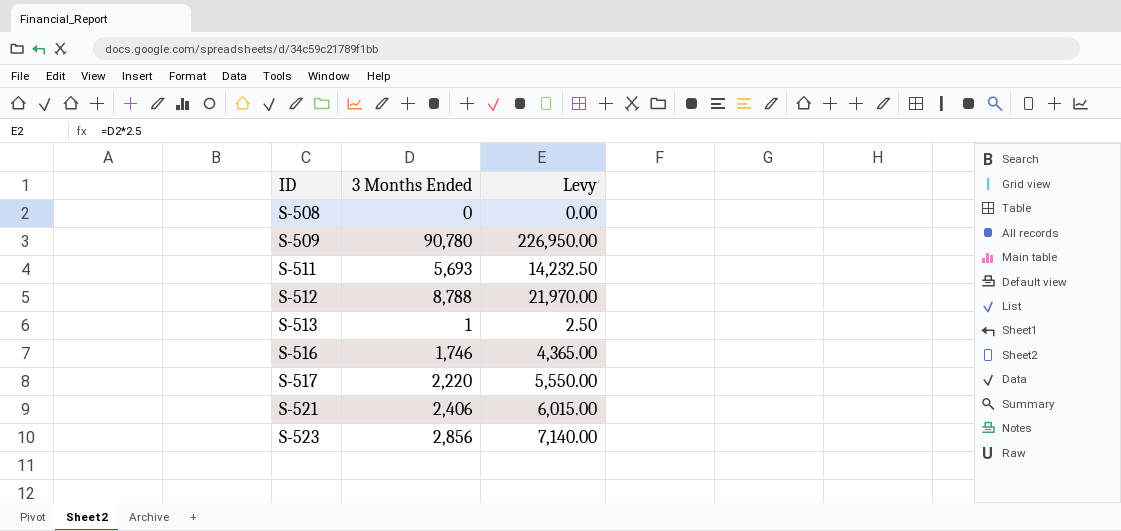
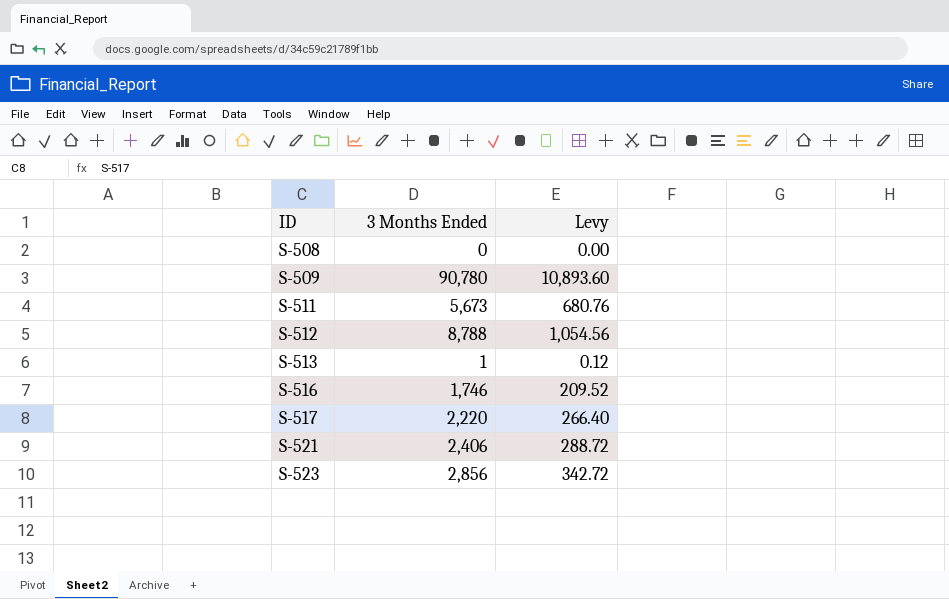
column Levy | formula: [3 Months Ended] * 2.5 -> [3 Months Ended] * 0.12
S-511 | 3 Months Ended: 5,693 -> 5,673

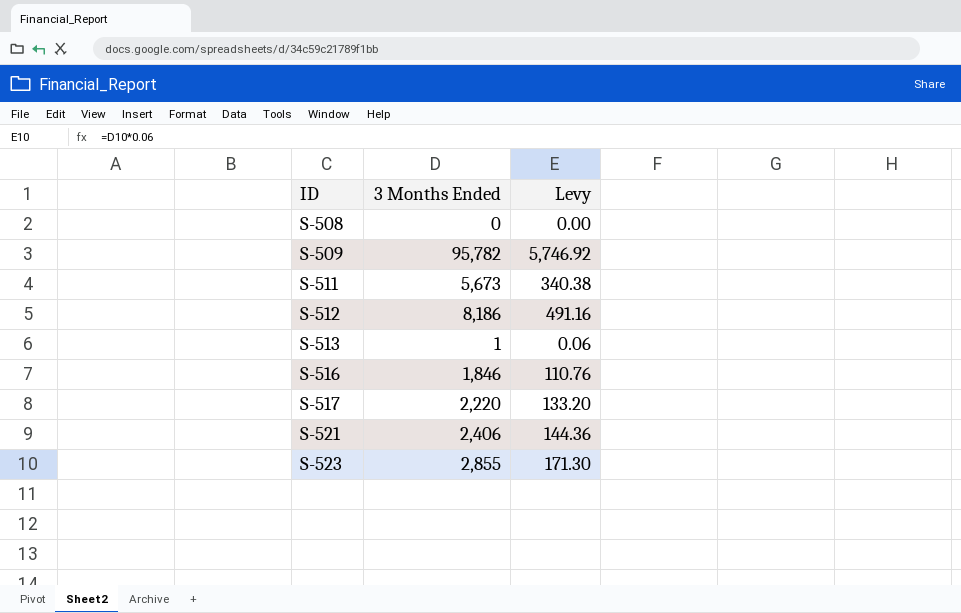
column Levy | formula: [3 Months Ended] * 0.12 -> [3 Months Ended] * 0.06
S-509 | 3 Months Ended: 90,780 -> 95,782
S-512 | 3 Months Ended: 8,788 -> 8,186
S-516 | 3 Months Ended: 1,746 -> 1,846
S-523 | 3 Months Ended: 2,856 -> 2,855

